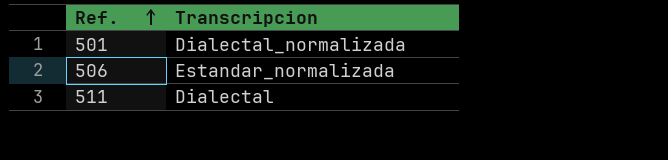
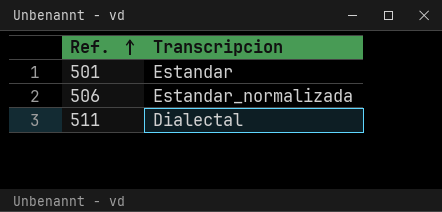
501 | Transcripcion: Dialectal_normalizada -> Estandar

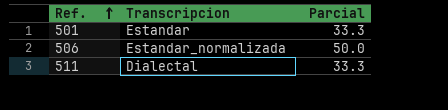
column Parcial | position: none -> 3

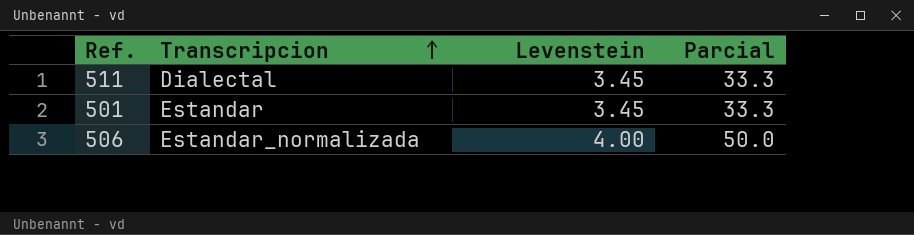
row order: Ref. ascending -> Transcripcion ascending
column Levenstein | position: none -> 3

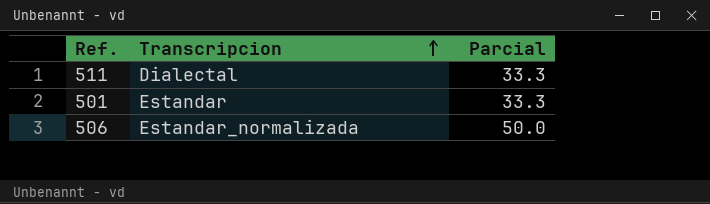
column Levenstein | position: 3 -> none

